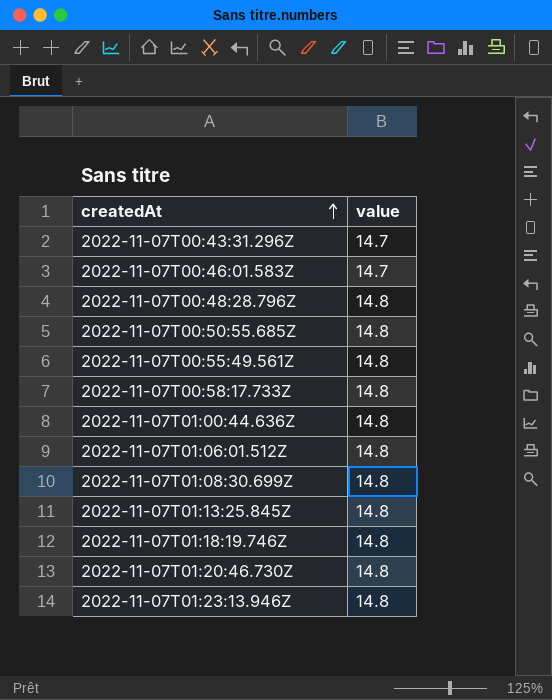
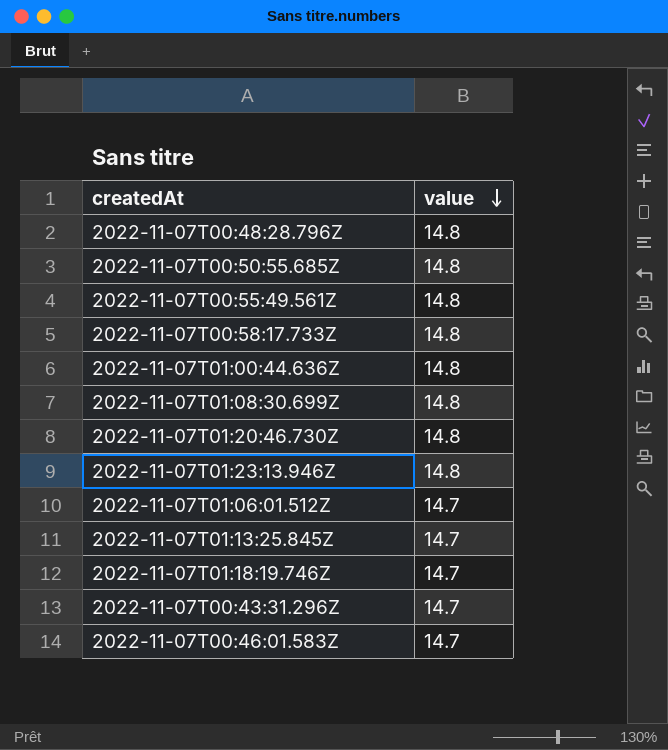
row order: createdAt ascending -> value descending
2022-11-07T01:06:01.512Z | value: 14.8 -> 14.7
2022-11-07T01:13:25.845Z | value: 14.8 -> 14.7
2022-11-07T01:18:19.746Z | value: 14.8 -> 14.7

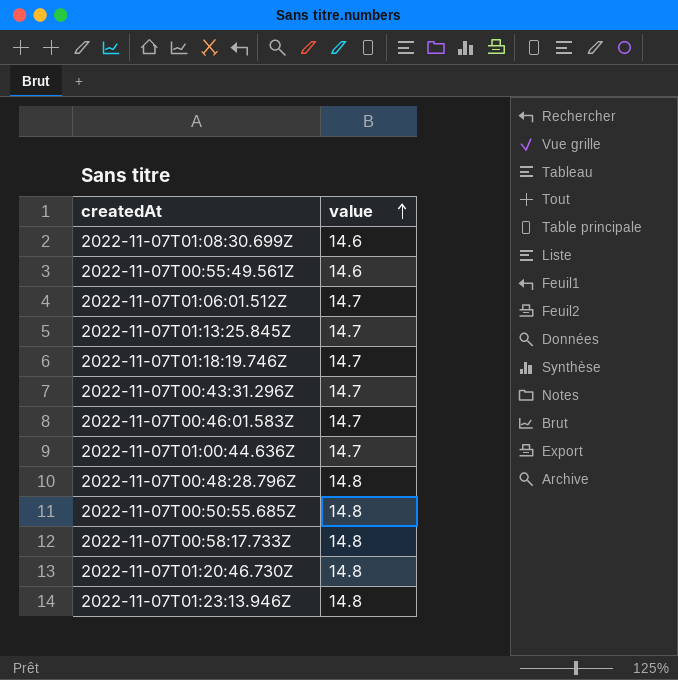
row order: value descending -> value ascending
2022-11-07T01:08:30.699Z | value: 14.8 -> 14.6
2022-11-07T00:55:49.561Z | value: 14.8 -> 14.6
2022-11-07T01:00:44.636Z | value: 14.8 -> 14.7

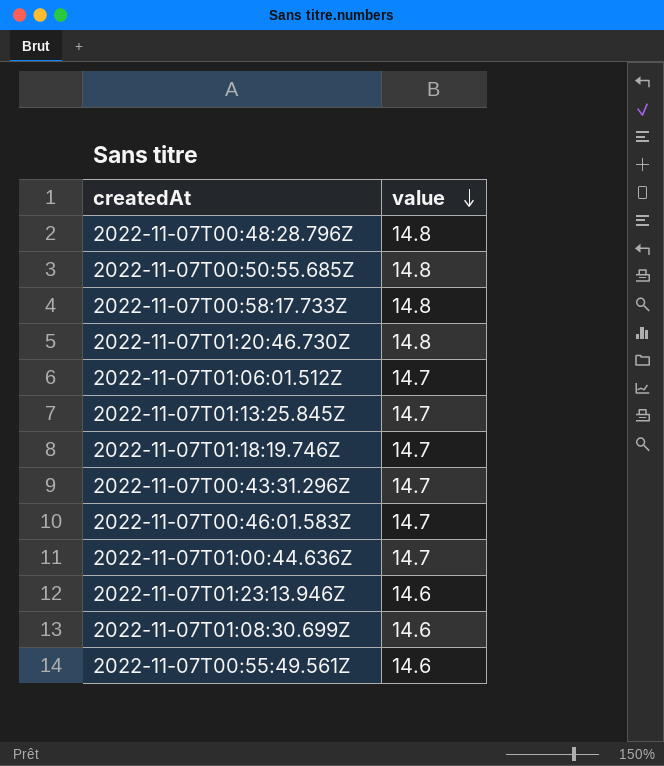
row order: value ascending -> value descending
2022-11-07T01:23:13.946Z | value: 14.8 -> 14.6

